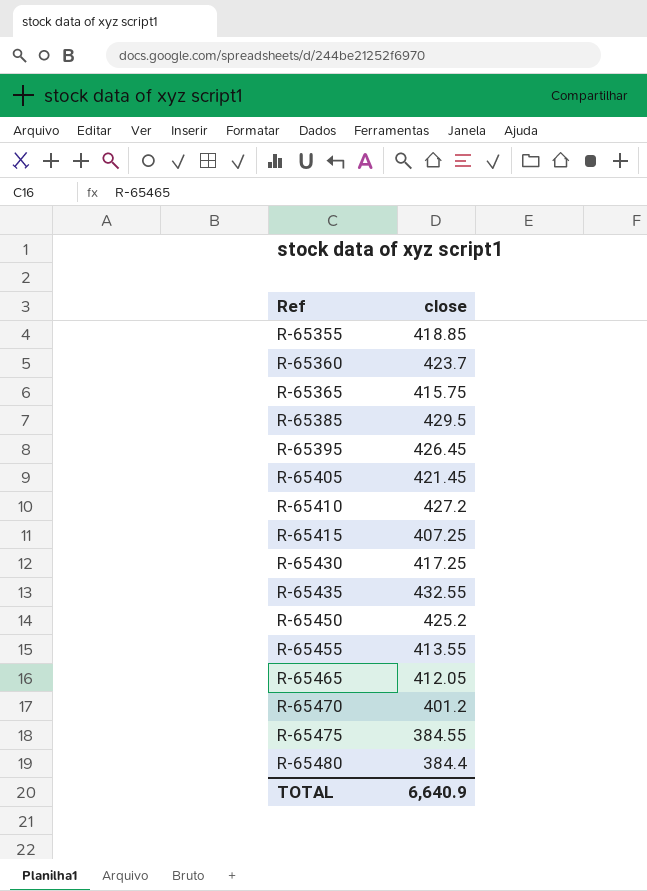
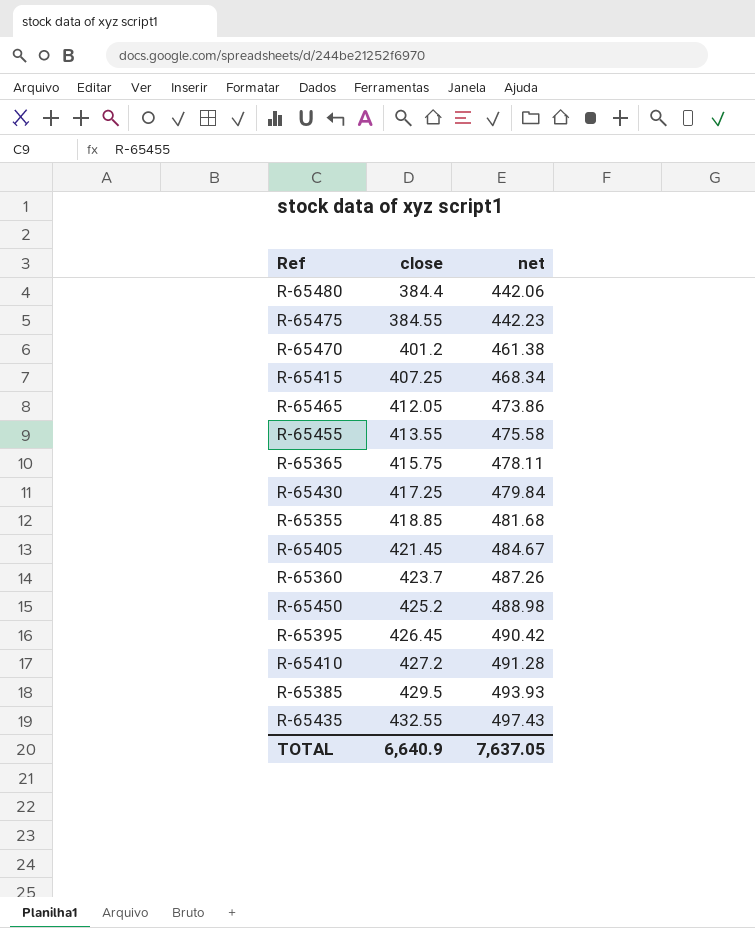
row order: Ref ascending -> close ascending
column net | formula: none -> [close] * 1.15

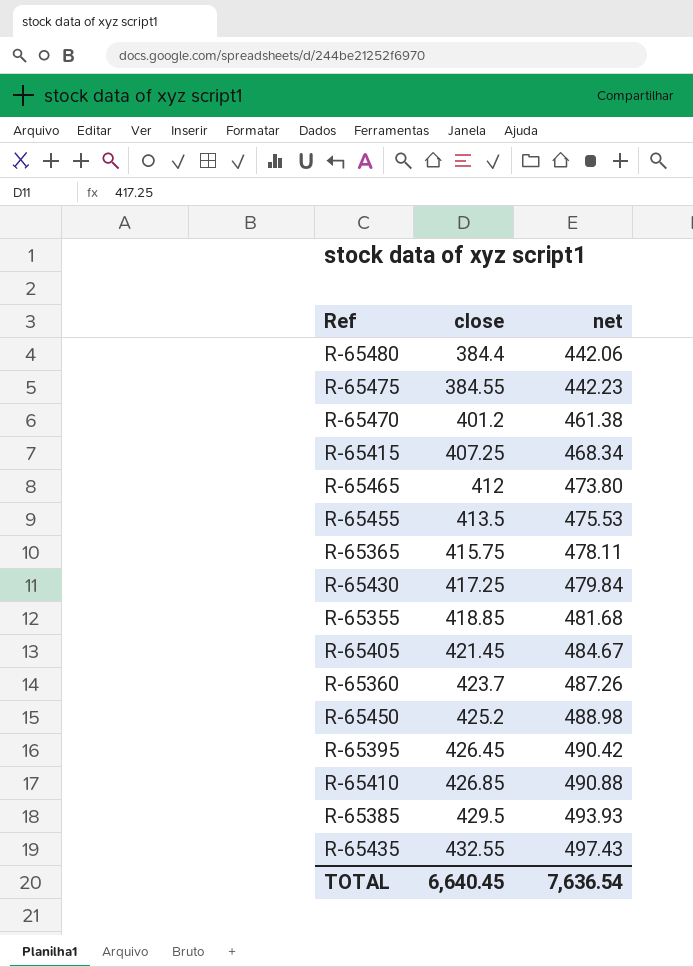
R-65465 | close: 412.05 -> 412
R-65465 | net: 473.86 -> 473.80
R-65455 | close: 413.55 -> 413.5
R-65455 | net: 475.58 -> 475.53
R-65410 | close: 427.2 -> 426.85
R-65410 | net: 491.28 -> 490.88
TOTAL | close: 6,640.9 -> 6,640.45
TOTAL | net: 7,637.05 -> 7,636.54

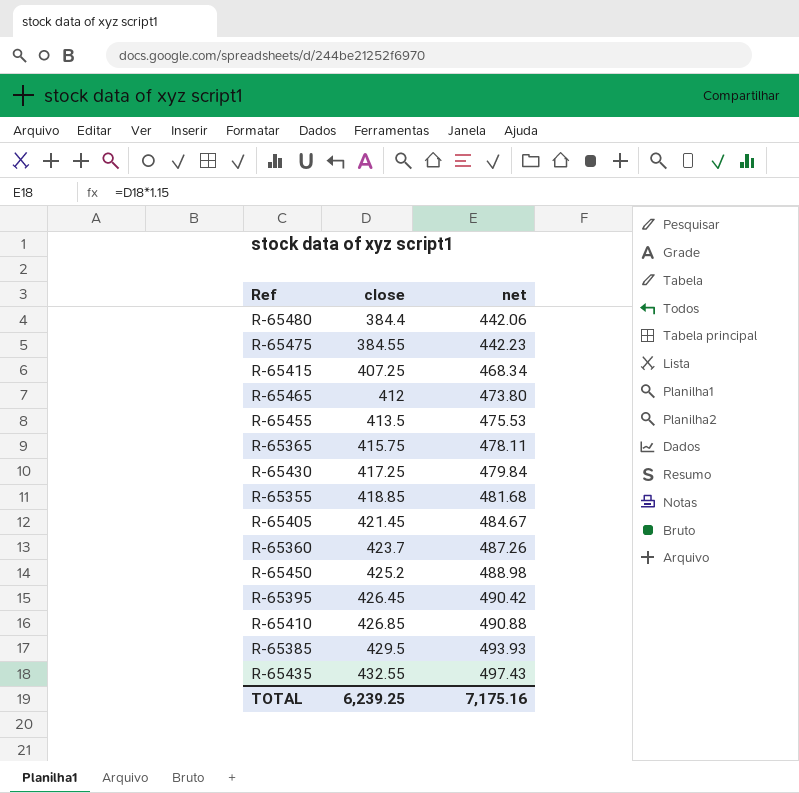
row R-65470: 401.2 | 461.38 -> none
TOTAL | close: 6,640.45 -> 6,239.25
TOTAL | net: 7,636.54 -> 7,175.16

